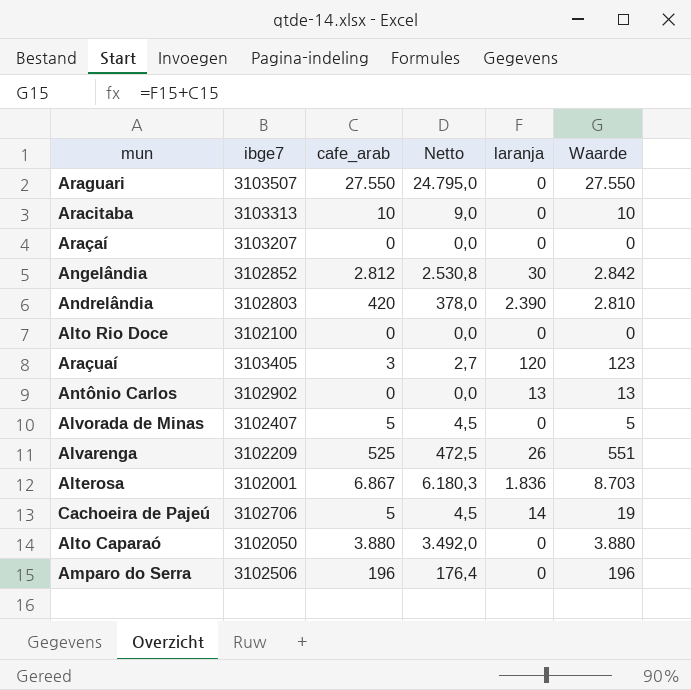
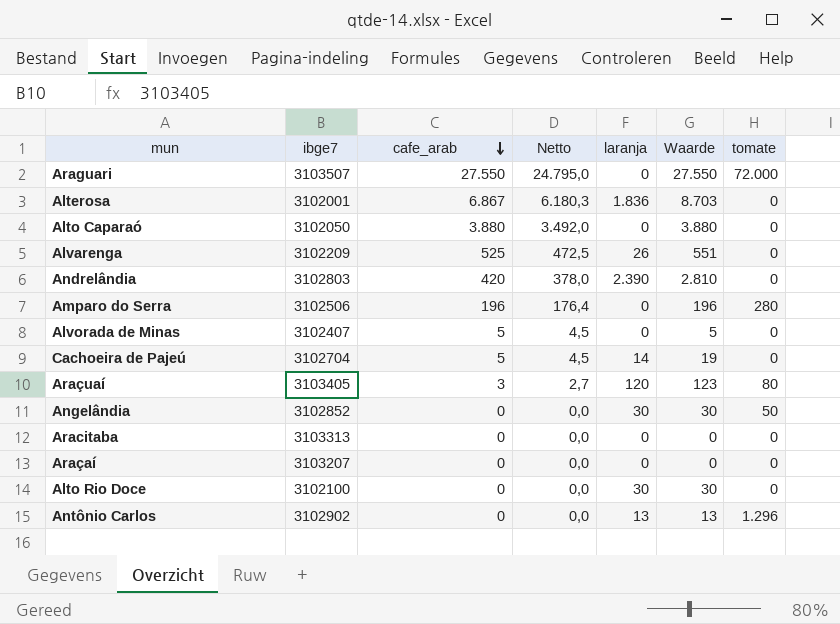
row order: none -> cafe_arab descending
column tomate | position: none -> 7
Cachoeira de Pajeú | ibge7: 3102706 -> 3102704
Angelândia | cafe_arab: 2.812 -> 0
Angelândia | Netto: 2.530,8 -> 0,0
Angelândia | Waarde: 2.842 -> 30
Aracitaba | cafe_arab: 10 -> 0
Aracitaba | Netto: 9,0 -> 0,0
Aracitaba | Waarde: 10 -> 0
Alto Rio Doce | laranja: 0 -> 30
Alto Rio Doce | Waarde: 0 -> 30

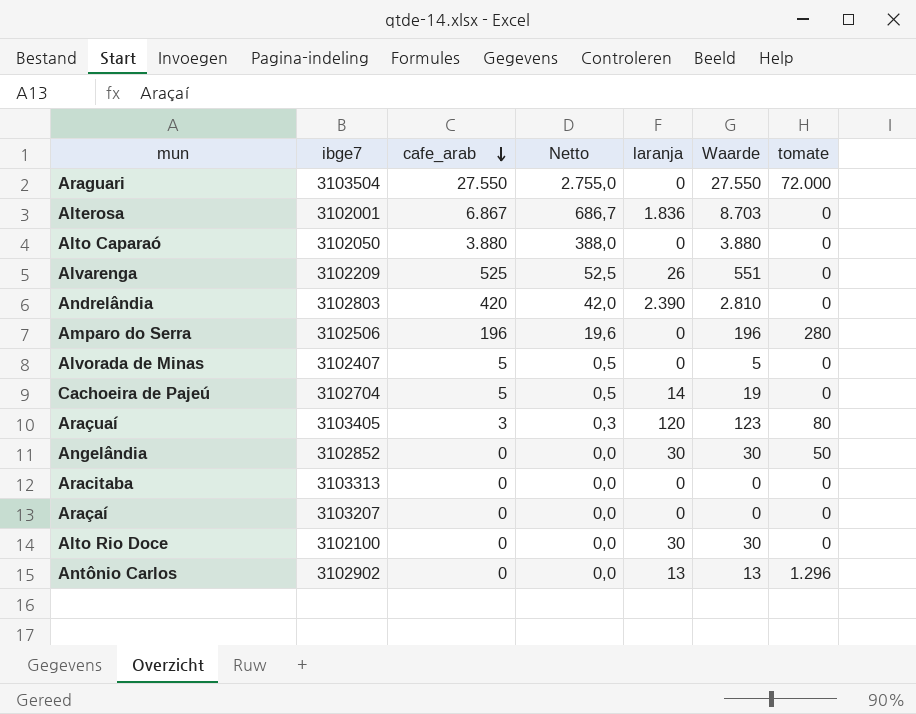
column Netto | formula: [cafe_arab] * 0,9 -> [cafe_arab] * 0,1
Araguari | ibge7: 3103507 -> 3103504

